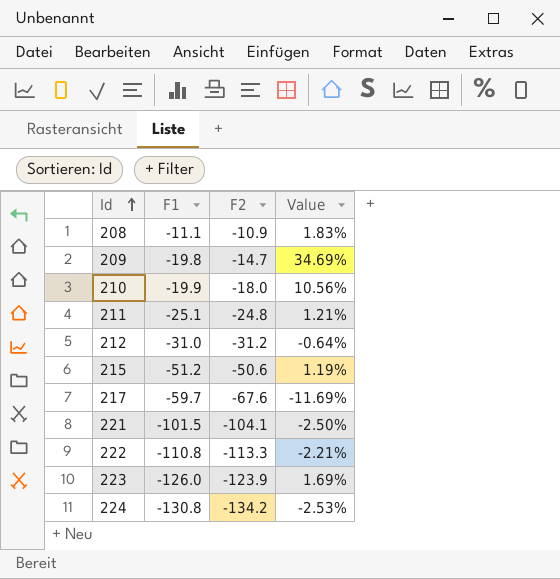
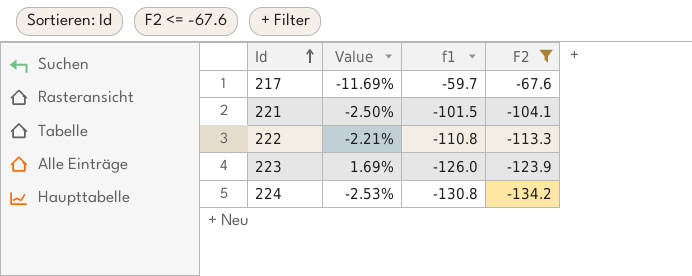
filter: none -> F2 <= -67.6
column Value | position: 4 -> 2
column name: F1 -> f1

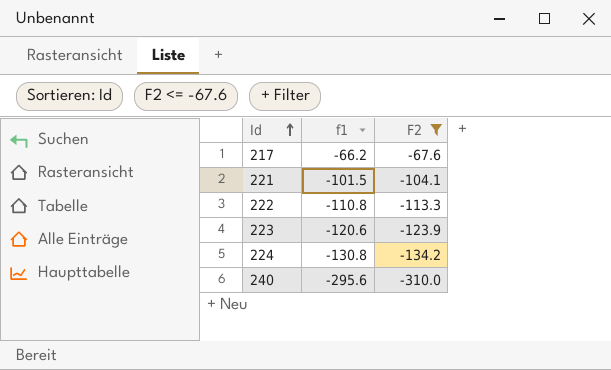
column Value | formula: ([f1] - [F2]) / [F2] -> none
217 | f1: -59.7 -> -66.2
223 | f1: -126.0 -> -120.6
row 240: none -> -295.6 | -310.0

